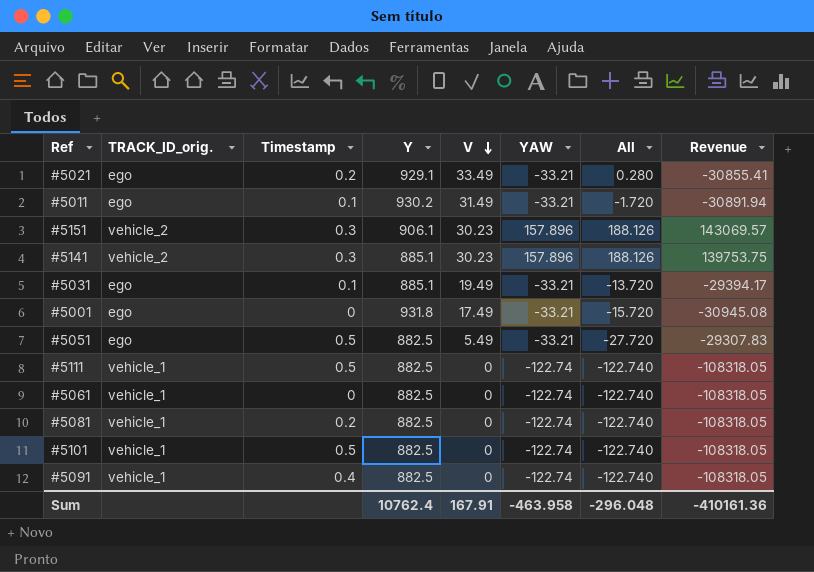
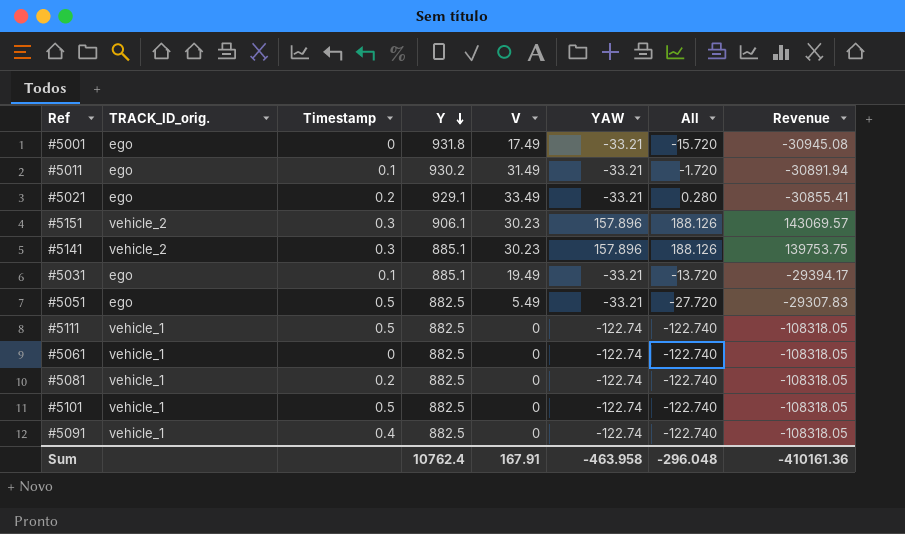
row order: V descending -> Y descending

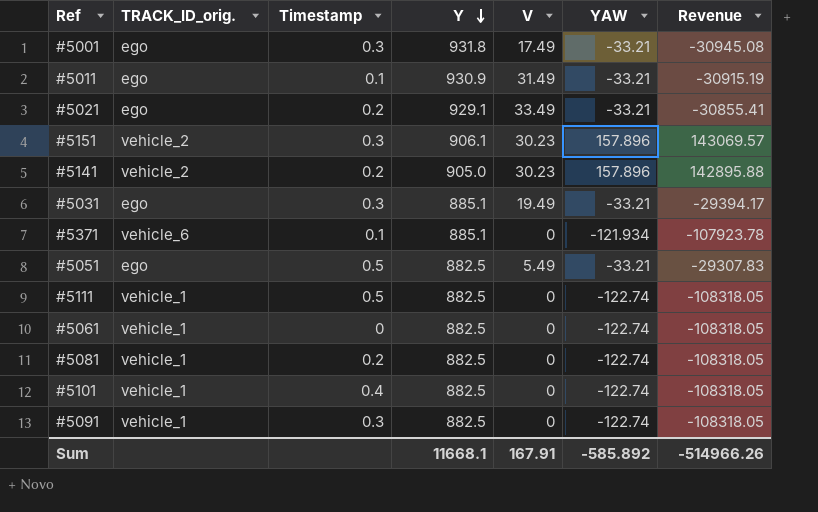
column All | formula: [V] + [YAW] -> none
#5001 | Timestamp: 0 -> 0.3
#5011 | Y: 930.2 -> 930.9
#5011 | Revenue: -30891.94 -> -30915.19
#5141 | Timestamp: 0.3 -> 0.2
#5141 | Y: 885.1 -> 905.0
#5141 | Revenue: 139753.75 -> 142895.88
#5031 | Timestamp: 0.1 -> 0.3
row #5371: none -> vehicle_6 | 0.1 | 885.1 | 0 | -121.934 | -107923.78
#5101 | Timestamp: 0.5 -> 0.4
#5091 | Timestamp: 0.4 -> 0.3
Sum | Y: 10762.4 -> 11668.1
Sum | YAW: -463.958 -> -585.892
Sum | Revenue: -410161.36 -> -514966.26

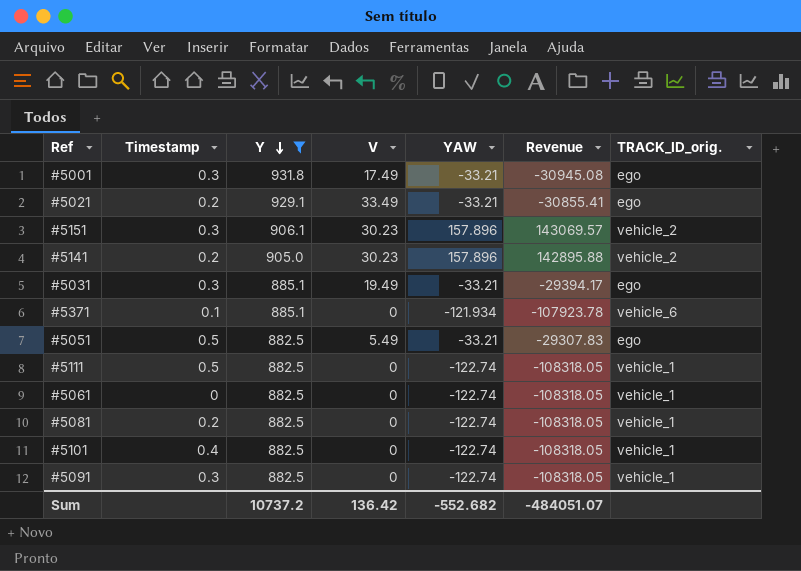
filter: none -> Y != 930.9
column TRACK_ID_orig. | position: 2 -> 7
Sum | Y: 11668.1 -> 10737.2
Sum | V: 167.91 -> 136.42
Sum | YAW: -585.892 -> -552.682
Sum | Revenue: -514966.26 -> -484051.07

